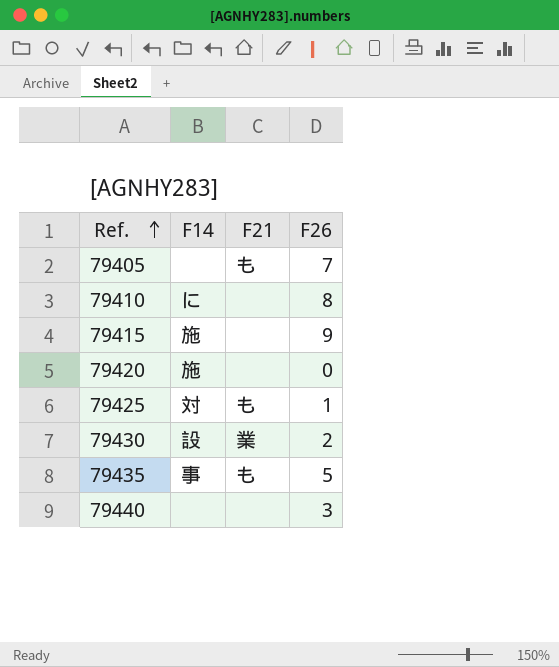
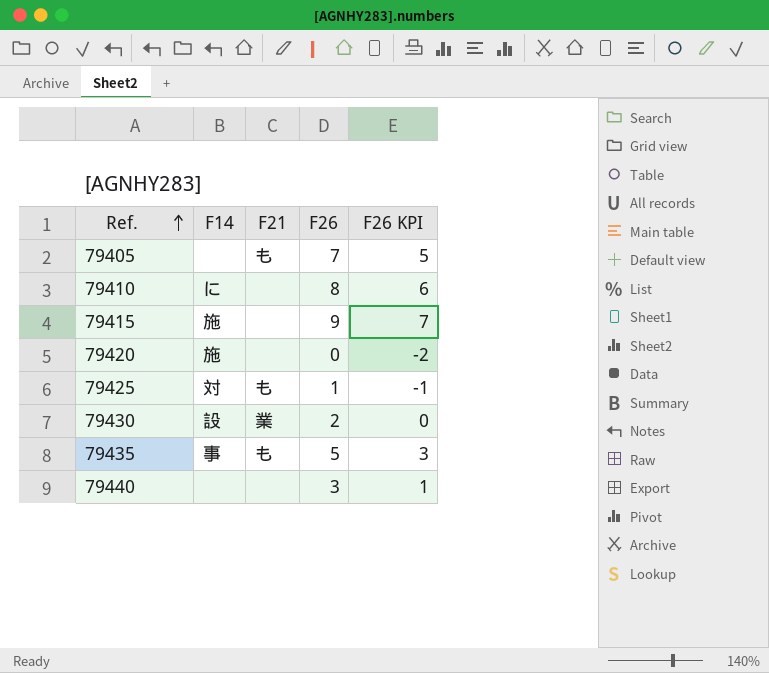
column F26 KPI | formula: none -> [F26] - 2

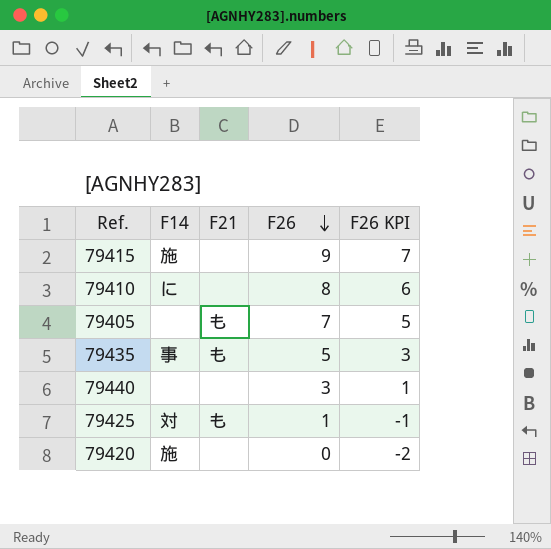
row order: Ref. ascending -> F26 descending
row 79430: 設 | 業 | 2 | 0 -> none

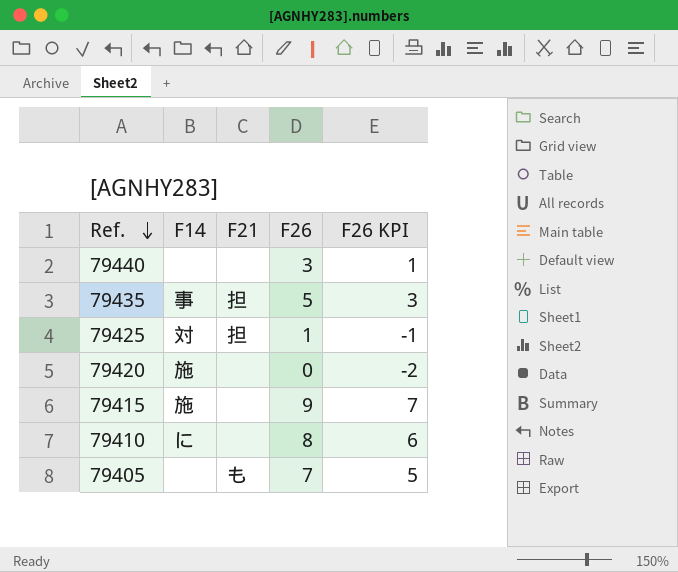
row order: F26 descending -> Ref. descending
79435 | F21: も -> 担
79425 | F21: も -> 担

